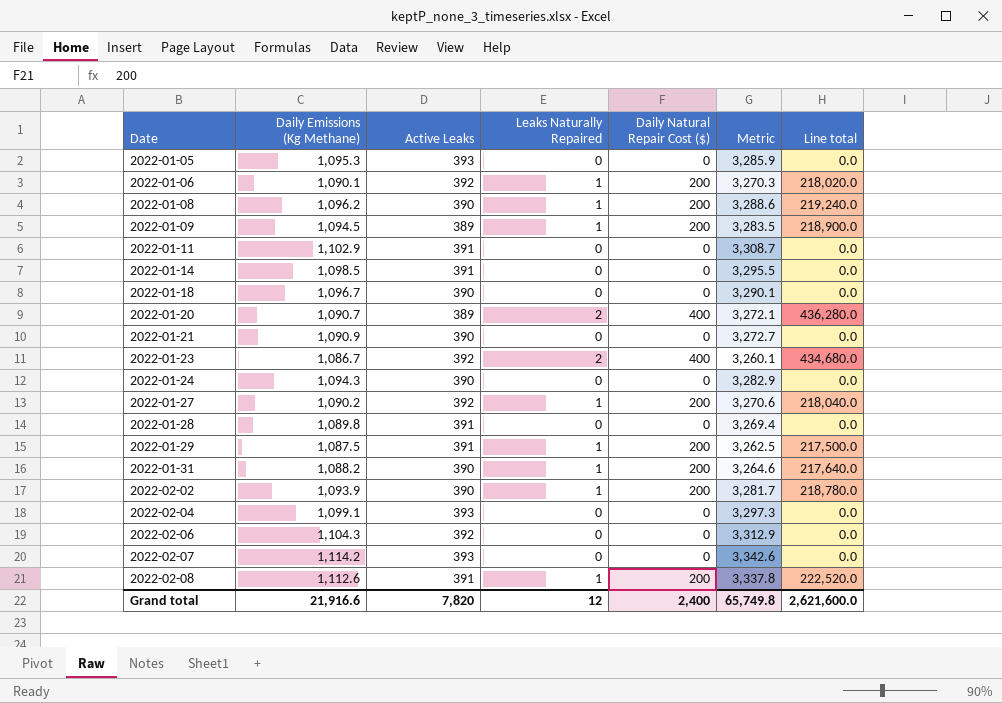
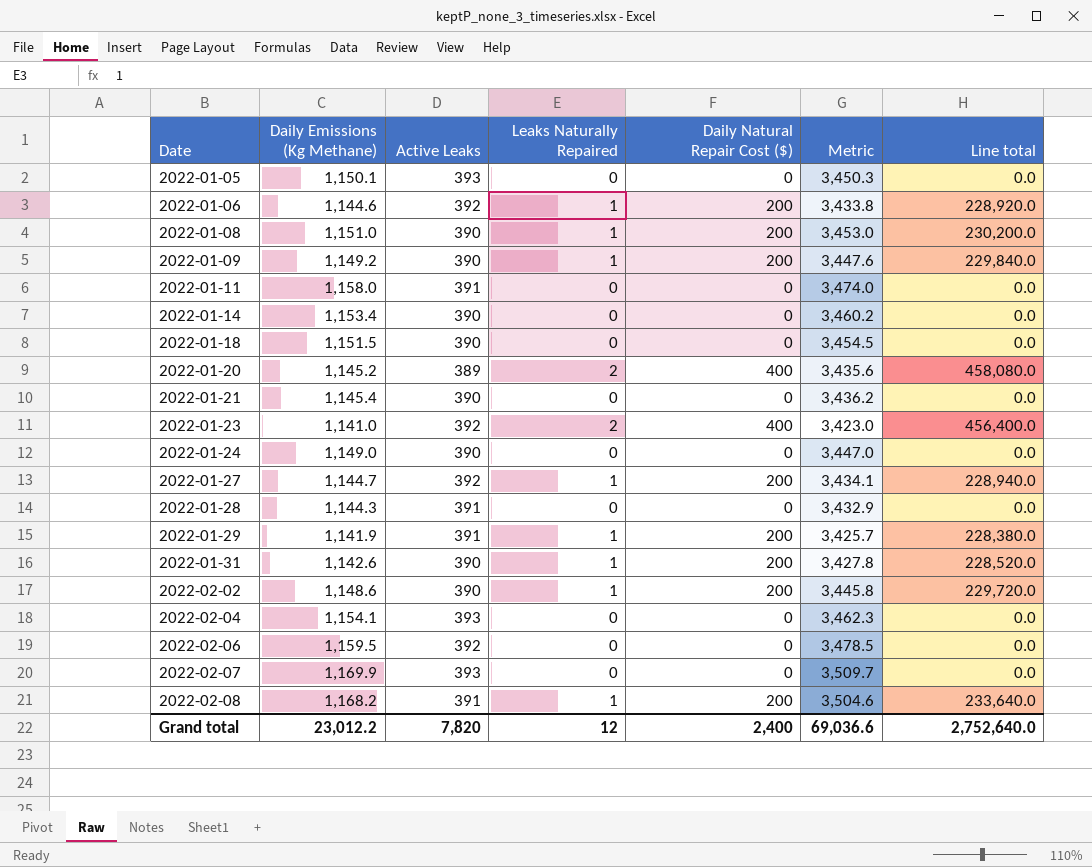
2022-01-05 | Daily Emissions (Kg Methane): 1,095.3 -> 1,150.1
2022-01-05 | Metric: 3,285.9 -> 3,450.3
2022-01-06 | Daily Emissions (Kg Methane): 1,090.1 -> 1,144.6
2022-01-06 | Metric: 3,270.3 -> 3,433.8
2022-01-06 | Line total: 218,020.0 -> 228,920.0
2022-01-08 | Daily Emissions (Kg Methane): 1,096.2 -> 1,151.0
2022-01-08 | Metric: 3,288.6 -> 3,453.0
2022-01-08 | Line total: 219,240.0 -> 230,200.0
2022-01-09 | Daily Emissions (Kg Methane): 1,094.5 -> 1,149.2
2022-01-09 | Active Leaks: 389 -> 390
2022-01-09 | Metric: 3,283.5 -> 3,447.6
2022-01-09 | Line total: 218,900.0 -> 229,840.0
2022-01-11 | Daily Emissions (Kg Methane): 1,102.9 -> 1,158.0
2022-01-11 | Metric: 3,308.7 -> 3,474.0
2022-01-14 | Daily Emissions (Kg Methane): 1,098.5 -> 1,153.4
2022-01-14 | Active Leaks: 391 -> 390
2022-01-14 | Metric: 3,295.5 -> 3,460.2
2022-01-18 | Daily Emissions (Kg Methane): 1,096.7 -> 1,151.5
2022-01-18 | Metric: 3,290.1 -> 3,454.5
2022-01-20 | Daily Emissions (Kg Methane): 1,090.7 -> 1,145.2
2022-01-20 | Metric: 3,272.1 -> 3,435.6
2022-01-20 | Line total: 436,280.0 -> 458,080.0
2022-01-21 | Daily Emissions (Kg Methane): 1,090.9 -> 1,145.4
2022-01-21 | Metric: 3,272.7 -> 3,436.2
2022-01-23 | Daily Emissions (Kg Methane): 1,086.7 -> 1,141.0
2022-01-23 | Metric: 3,260.1 -> 3,423.0
2022-01-23 | Line total: 434,680.0 -> 456,400.0
2022-01-24 | Daily Emissions (Kg Methane): 1,094.3 -> 1,149.0
2022-01-24 | Metric: 3,282.9 -> 3,447.0
2022-01-27 | Daily Emissions (Kg Methane): 1,090.2 -> 1,144.7
2022-01-27 | Metric: 3,270.6 -> 3,434.1
2022-01-27 | Line total: 218,040.0 -> 228,940.0
2022-01-28 | Daily Emissions (Kg Methane): 1,089.8 -> 1,144.3
2022-01-28 | Metric: 3,269.4 -> 3,432.9
2022-01-29 | Daily Emissions (Kg Methane): 1,087.5 -> 1,141.9
2022-01-29 | Metric: 3,262.5 -> 3,425.7
2022-01-29 | Line total: 217,500.0 -> 228,380.0
2022-01-31 | Daily Emissions (Kg Methane): 1,088.2 -> 1,142.6
2022-01-31 | Metric: 3,264.6 -> 3,427.8
2022-01-31 | Line total: 217,640.0 -> 228,520.0
2022-02-02 | Daily Emissions (Kg Methane): 1,093.9 -> 1,148.6
2022-02-02 | Metric: 3,281.7 -> 3,445.8
2022-02-02 | Line total: 218,780.0 -> 229,720.0
2022-02-04 | Daily Emissions (Kg Methane): 1,099.1 -> 1,154.1
2022-02-04 | Metric: 3,297.3 -> 3,462.3
2022-02-06 | Daily Emissions (Kg Methane): 1,104.3 -> 1,159.5
2022-02-06 | Metric: 3,312.9 -> 3,478.5
2022-02-07 | Daily Emissions (Kg Methane): 1,114.2 -> 1,169.9
2022-02-07 | Metric: 3,342.6 -> 3,509.7
2022-02-08 | Daily Emissions (Kg Methane): 1,112.6 -> 1,168.2
2022-02-08 | Metric: 3,337.8 -> 3,504.6
2022-02-08 | Line total: 222,520.0 -> 233,640.0
Grand total | Daily Emissions (Kg Methane): 21,916.6 -> 23,012.2
Grand total | Metric: 65,749.8 -> 69,036.6
Grand total | Line total: 2,621,600.0 -> 2,752,640.0

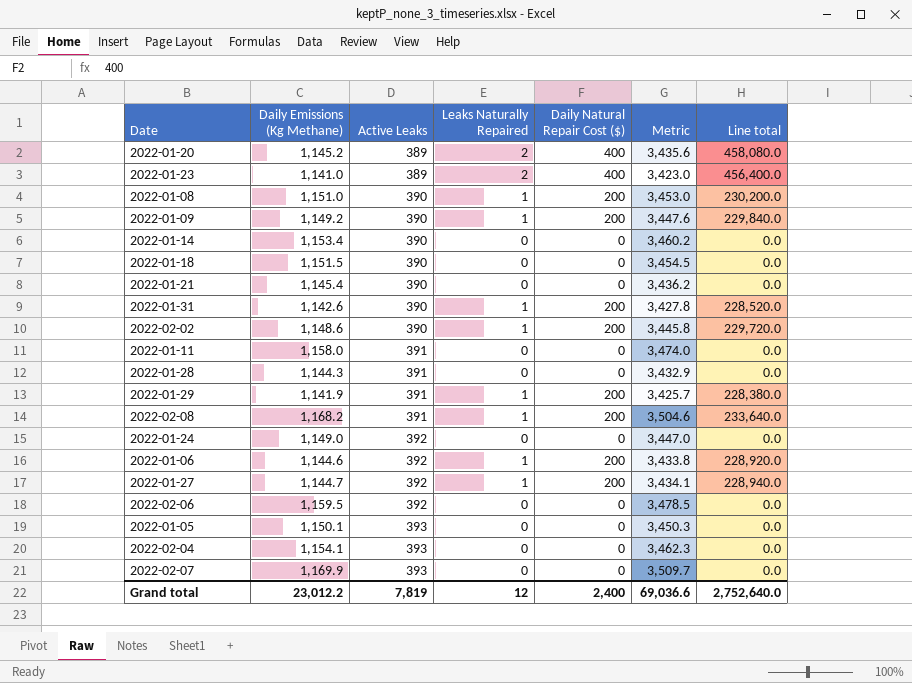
row order: Date ascending -> Active Leaks ascending
2022-01-23 | Active Leaks: 392 -> 389
2022-01-24 | Active Leaks: 390 -> 392
Grand total | Active Leaks: 7,820 -> 7,819

